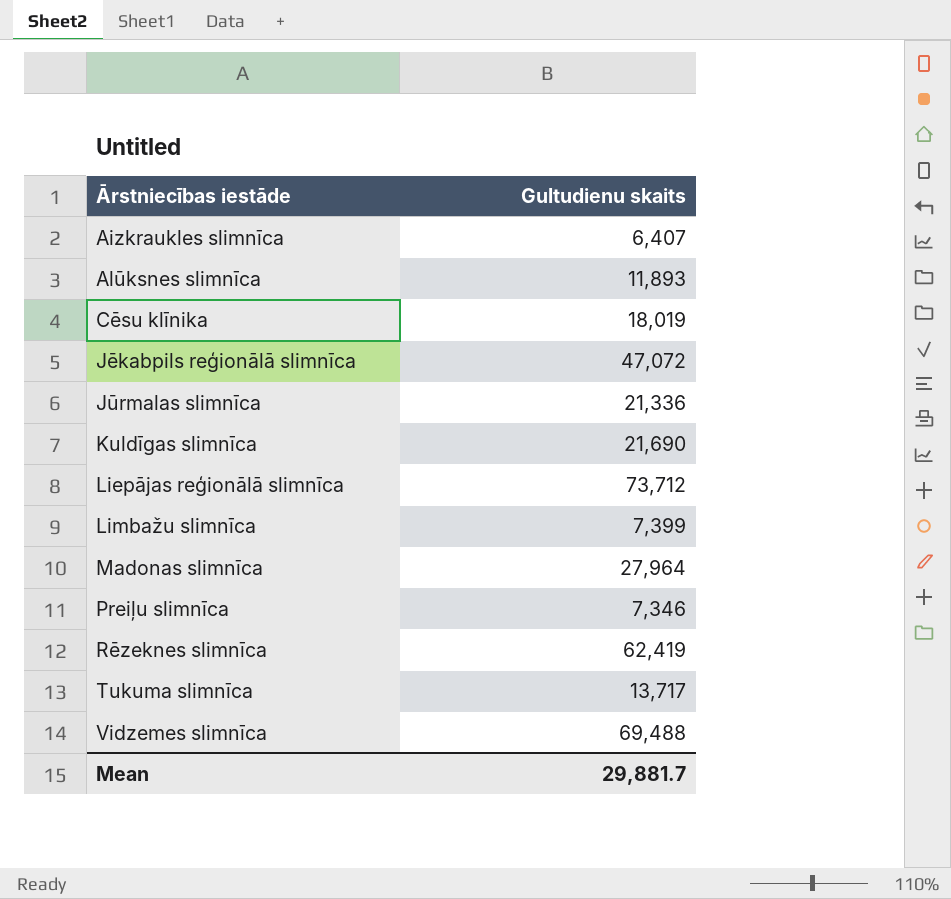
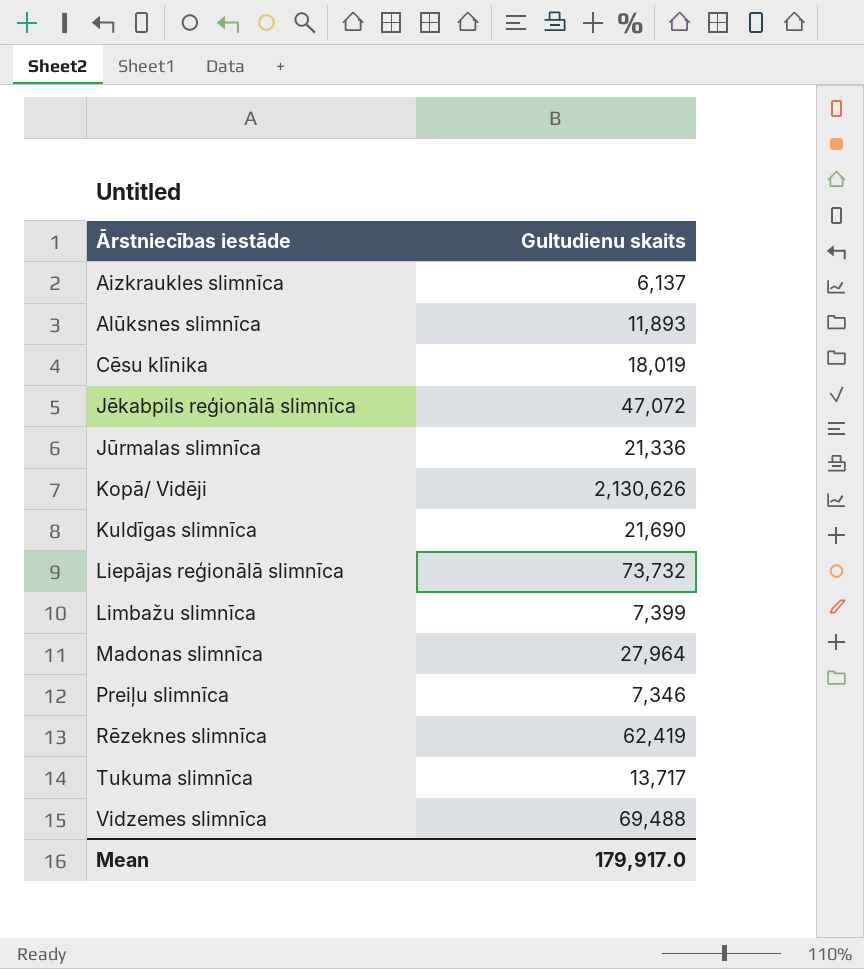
Aizkraukles slimnīca | Gultudienu skaits: 6,407 -> 6,137
row Kopā/ Vidēji: none -> 2,130,626
Liepājas reģionālā slimnīca | Gultudienu skaits: 73,712 -> 73,732
Mean | Gultudienu skaits: 29,881.7 -> 179,917.0

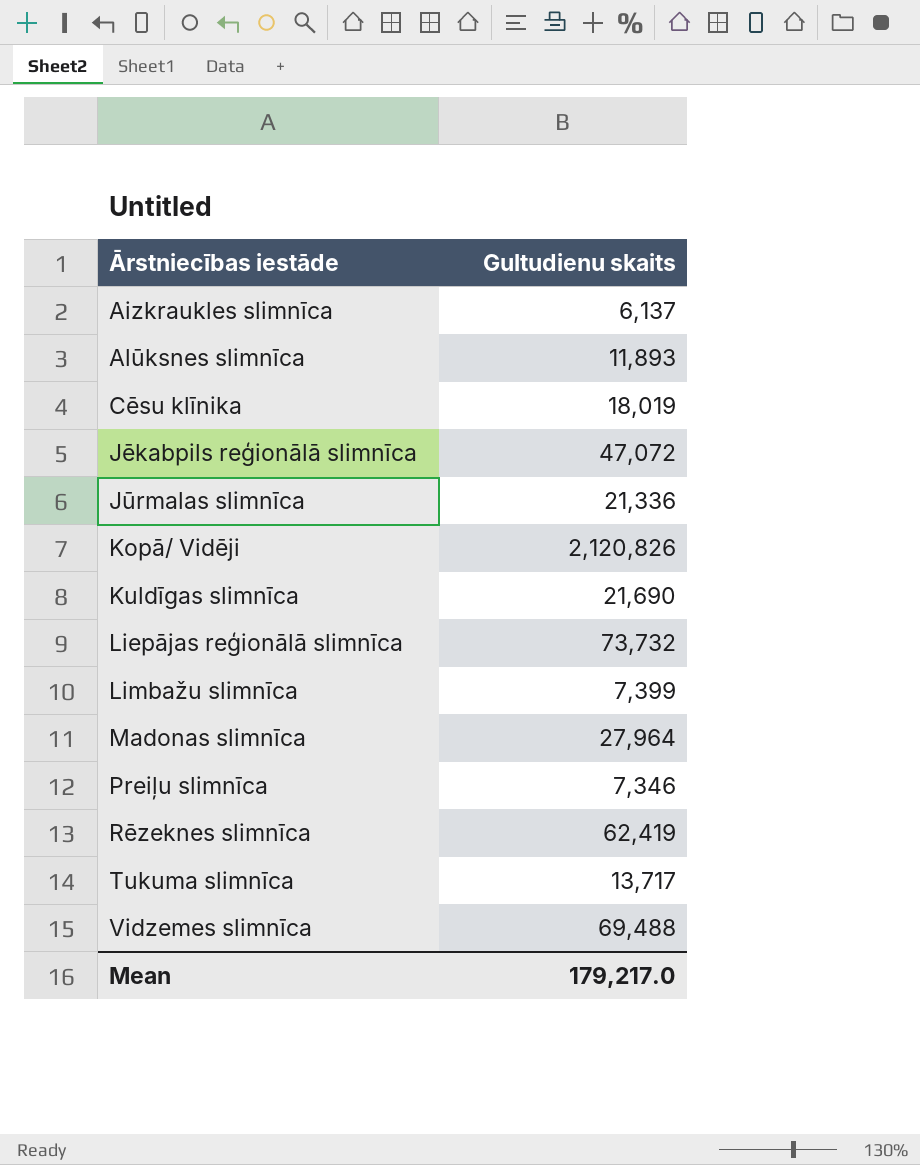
Kopā/ Vidēji | Gultudienu skaits: 2,130,626 -> 2,120,826
Mean | Gultudienu skaits: 179,917.0 -> 179,217.0

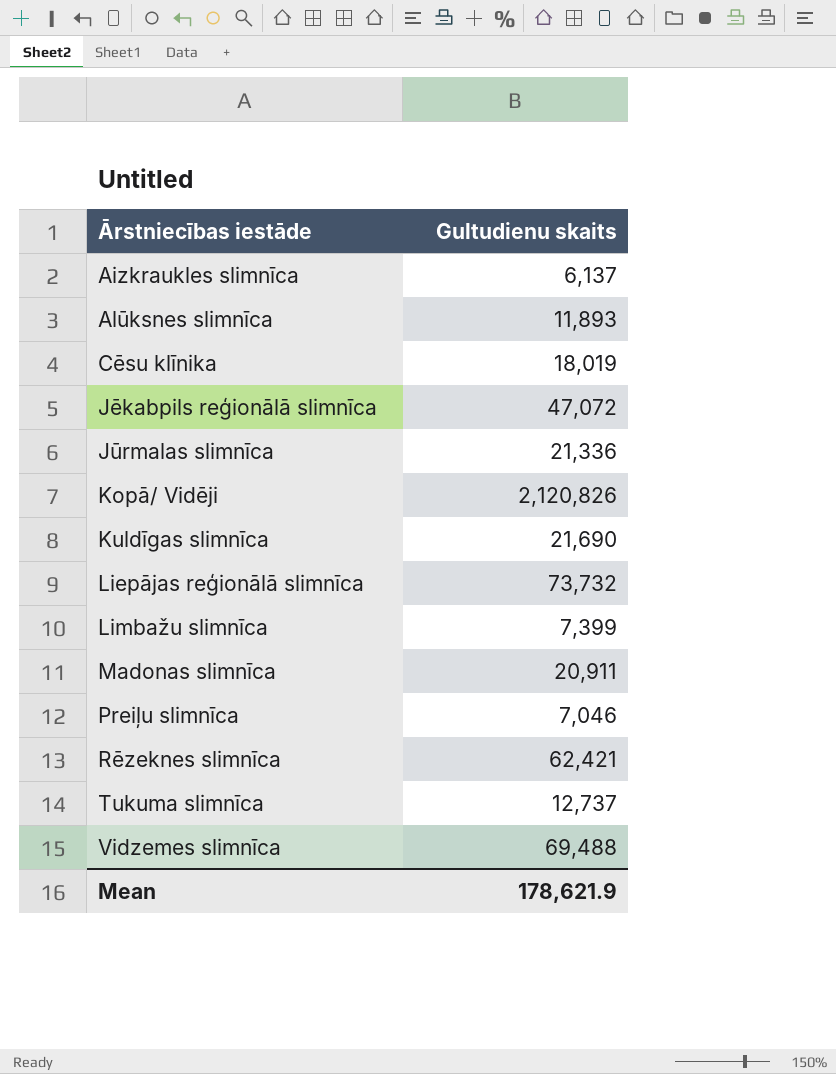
Madonas slimnīca | Gultudienu skaits: 27,964 -> 20,911
Preiļu slimnīca | Gultudienu skaits: 7,346 -> 7,046
Rēzeknes slimnīca | Gultudienu skaits: 62,419 -> 62,421
Tukuma slimnīca | Gultudienu skaits: 13,717 -> 12,737
Mean | Gultudienu skaits: 179,217.0 -> 178,621.9

